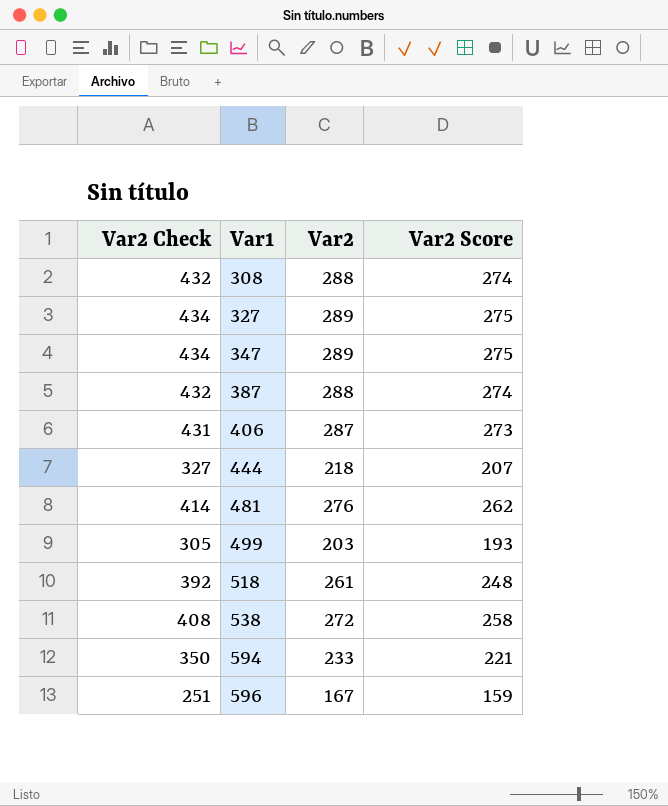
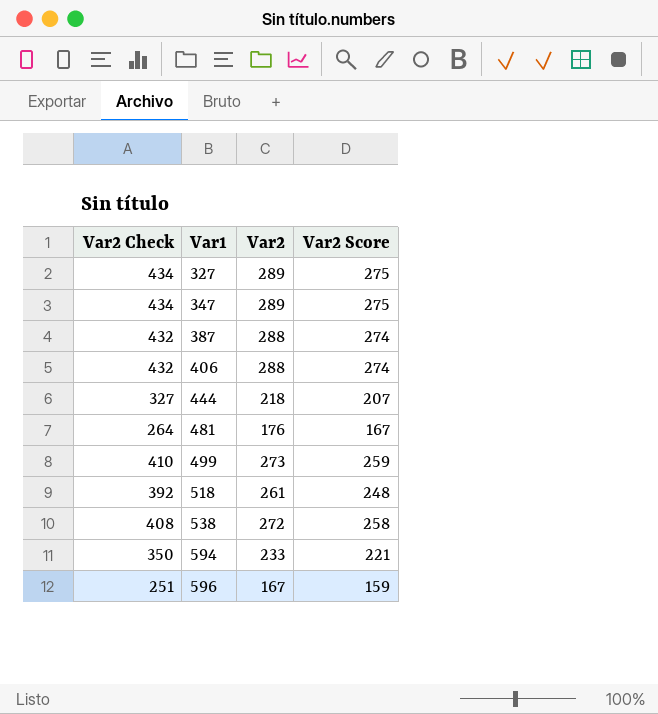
row 308: 432 | 288 | 274 -> none
406 | Var2 Check: 431 -> 432
406 | Var2: 287 -> 288
406 | Var2 Score: 273 -> 274
481 | Var2 Check: 414 -> 264
481 | Var2: 276 -> 176
481 | Var2 Score: 262 -> 167
499 | Var2 Check: 305 -> 410
499 | Var2: 203 -> 273
499 | Var2 Score: 193 -> 259

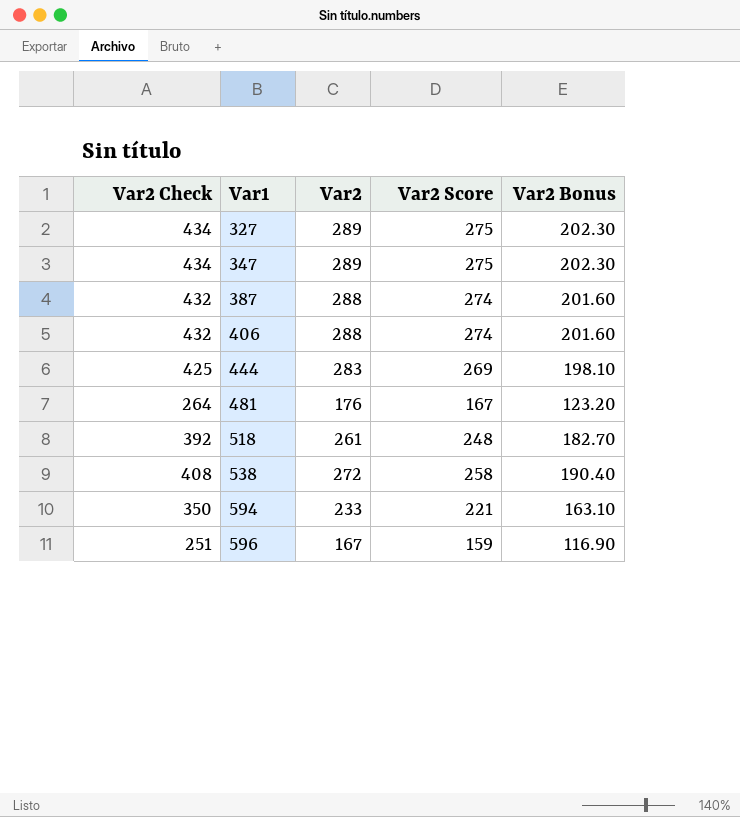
column Var2 Bonus | formula: none -> [Var2] * 0.7
row 499: 410 | 273 | 259 -> none
444 | Var2 Check: 327 -> 425
444 | Var2: 218 -> 283
444 | Var2 Score: 207 -> 269

